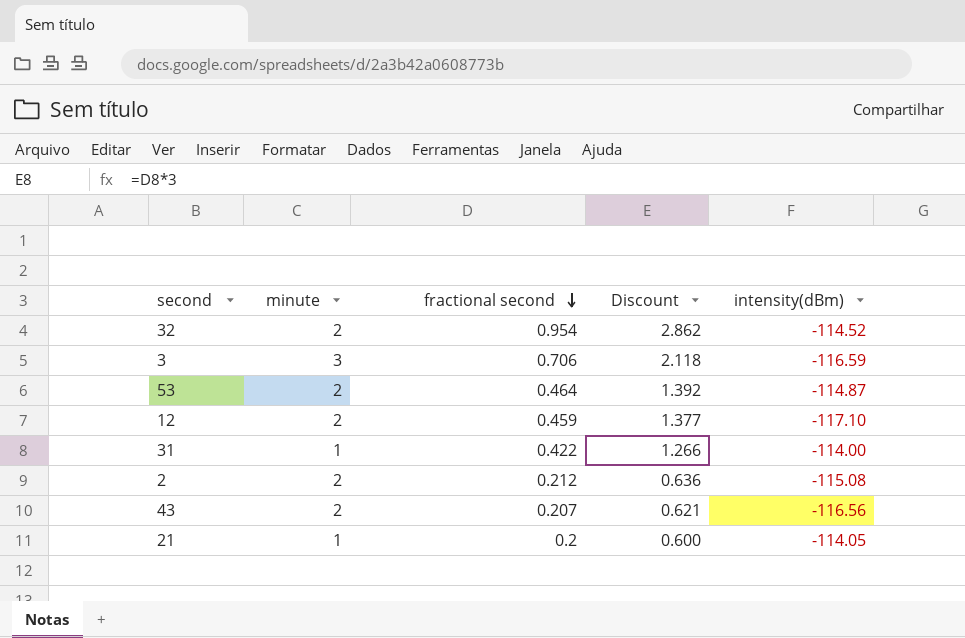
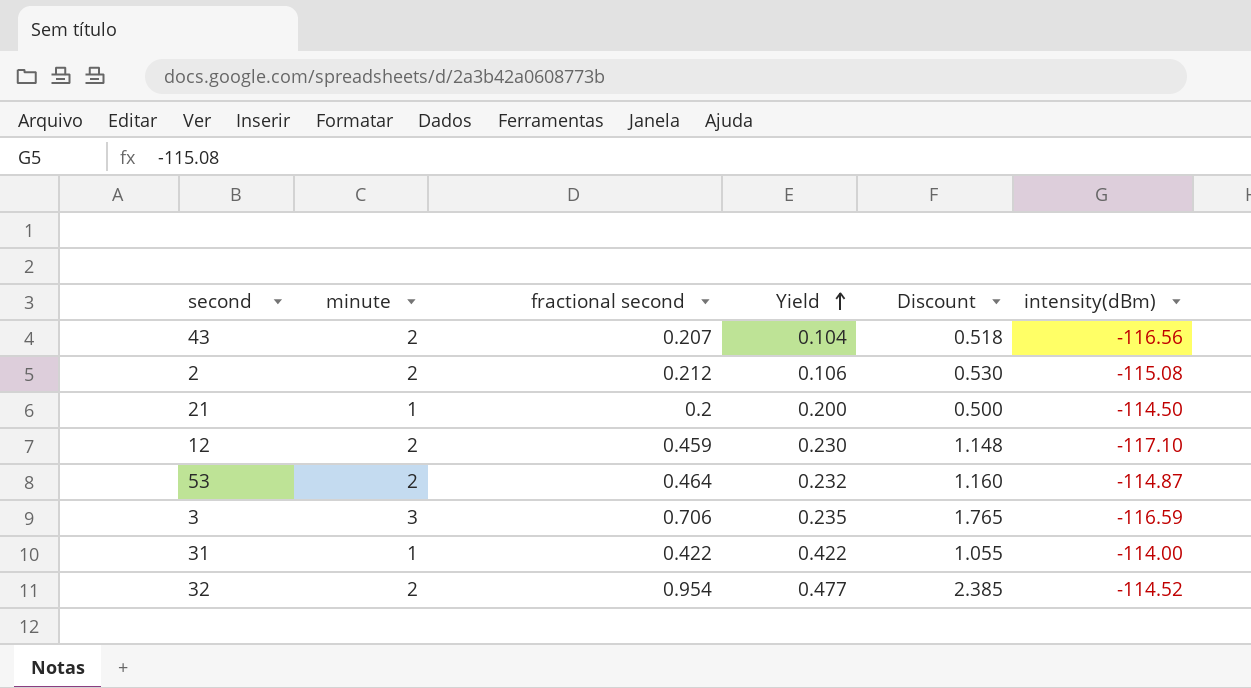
row order: fractional second descending -> Yield ascending
column Yield | formula: none -> [fractional second] / [minute]
column Discount | formula: [fractional second] * 3 -> [fractional second] * 2.5
21 | intensity(dBm): -114.05 -> -114.50

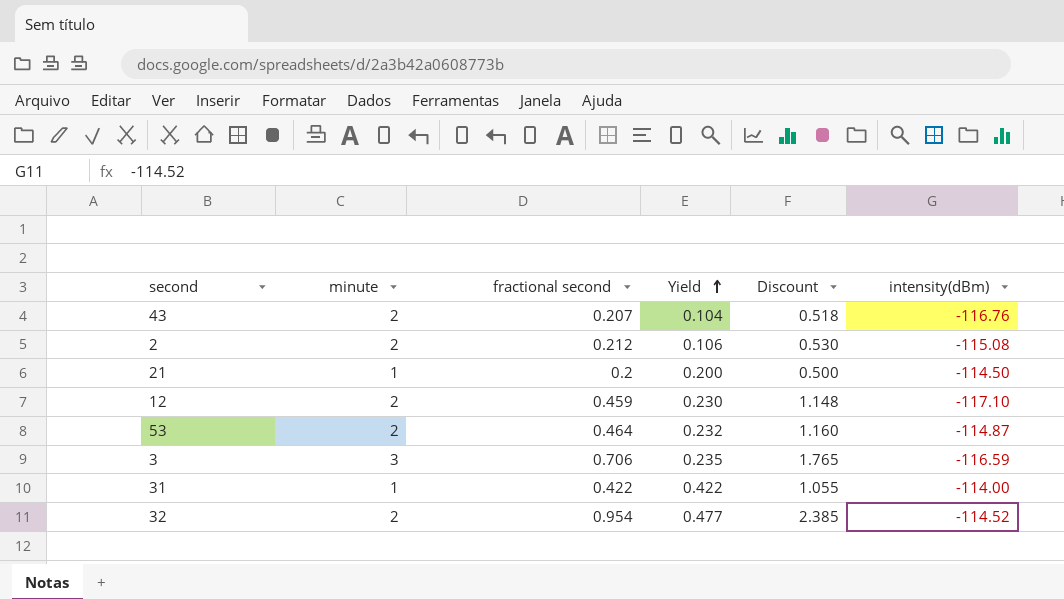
43 | intensity(dBm): -116.56 -> -116.76

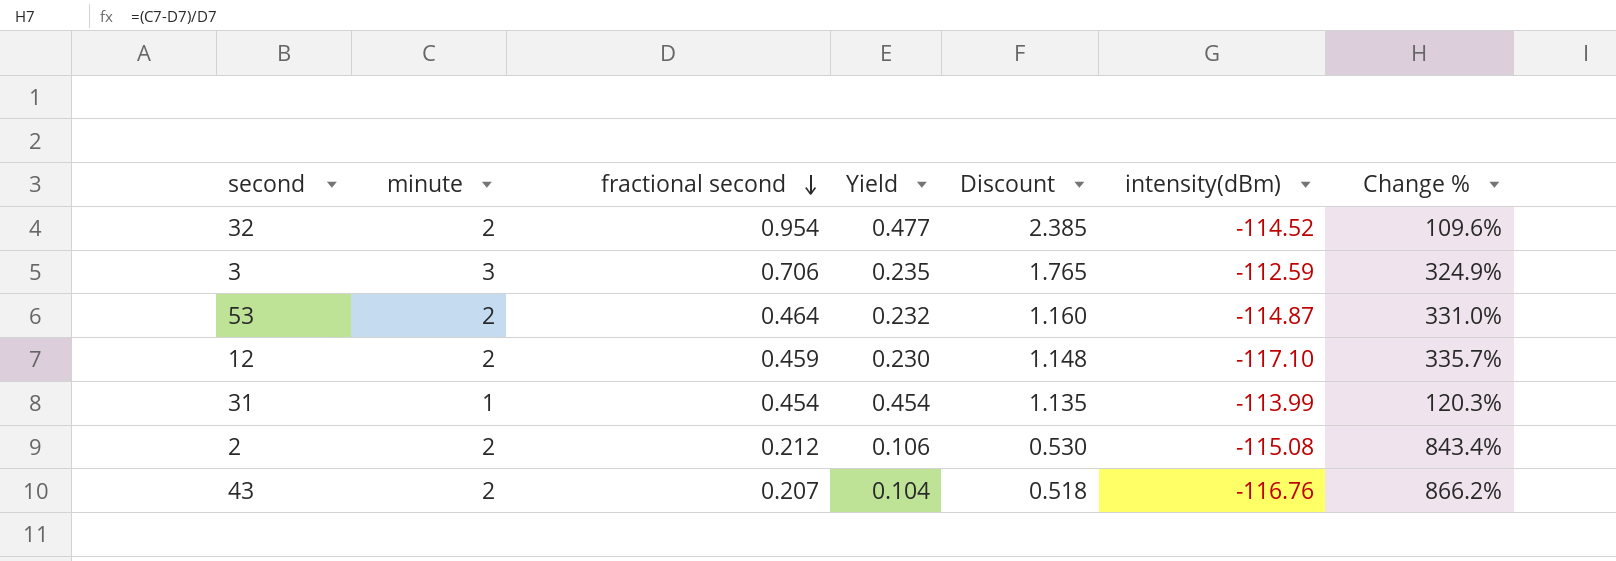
row order: Yield ascending -> fractional second descending
column Change % | formula: none -> ([minute] - [fractional second]) / [fractional second]
row 21: 1 | 0.2 | 0.200 | 0.500 | -114.50 -> none
3 | intensity(dBm): -116.59 -> -112.59
31 | fractional second: 0.422 -> 0.454
31 | Yield: 0.422 -> 0.454
31 | Discount: 1.055 -> 1.135
31 | intensity(dBm): -114.00 -> -113.99

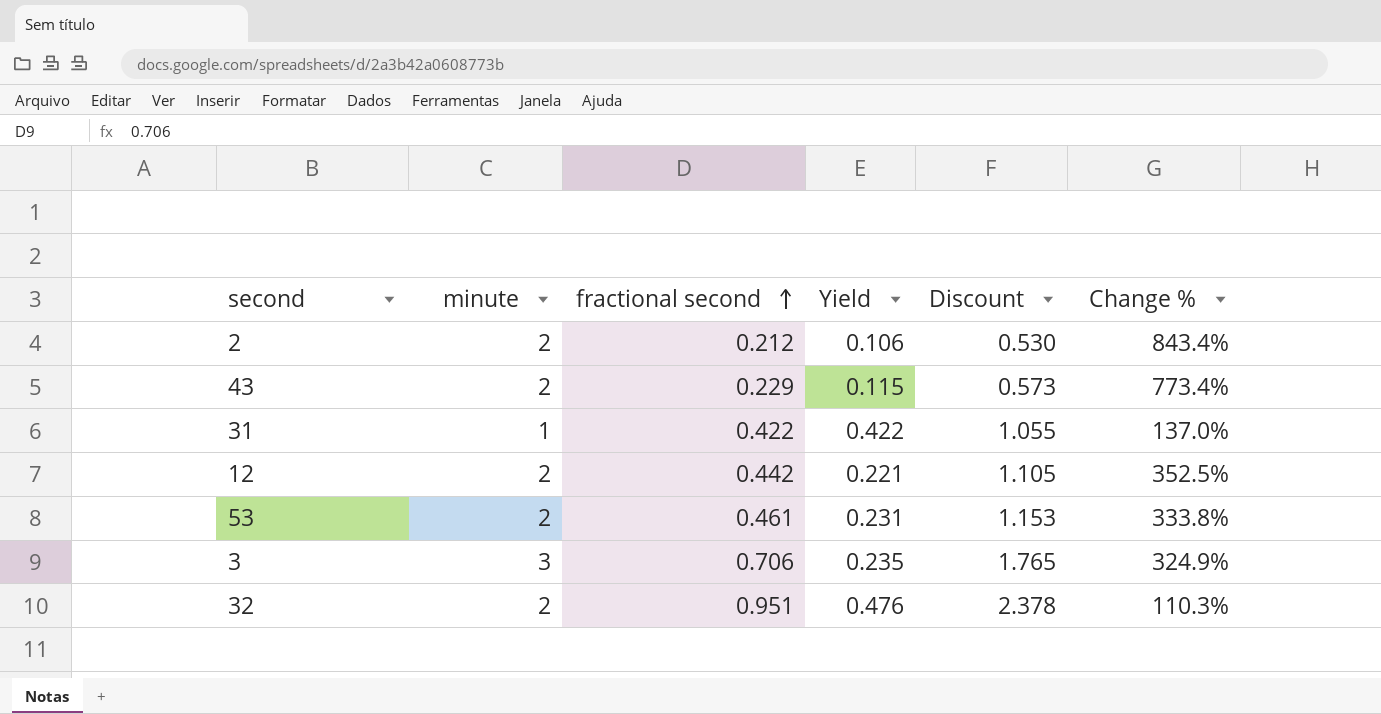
row order: fractional second descending -> fractional second ascending
column intensity(dBm) | position: 6 -> none
43 | fractional second: 0.207 -> 0.229
43 | Yield: 0.104 -> 0.115
43 | Discount: 0.518 -> 0.573
43 | Change %: 866.2% -> 773.4%
31 | fractional second: 0.454 -> 0.422
31 | Yield: 0.454 -> 0.422
31 | Discount: 1.135 -> 1.055
31 | Change %: 120.3% -> 137.0%
12 | fractional second: 0.459 -> 0.442
12 | Yield: 0.230 -> 0.221
12 | Discount: 1.148 -> 1.105
12 | Change %: 335.7% -> 352.5%
53 | fractional second: 0.464 -> 0.461
53 | Yield: 0.232 -> 0.231
53 | Discount: 1.160 -> 1.153
53 | Change %: 331.0% -> 333.8%
32 | fractional second: 0.954 -> 0.951
32 | Yield: 0.477 -> 0.476
32 | Discount: 2.385 -> 2.378
32 | Change %: 109.6% -> 110.3%

